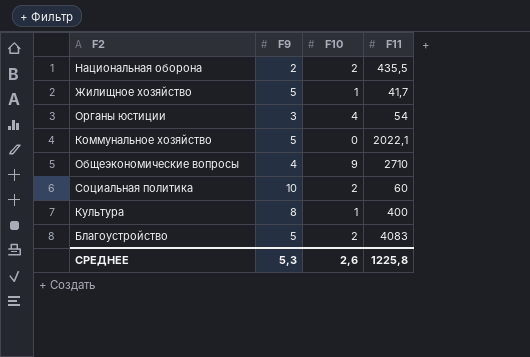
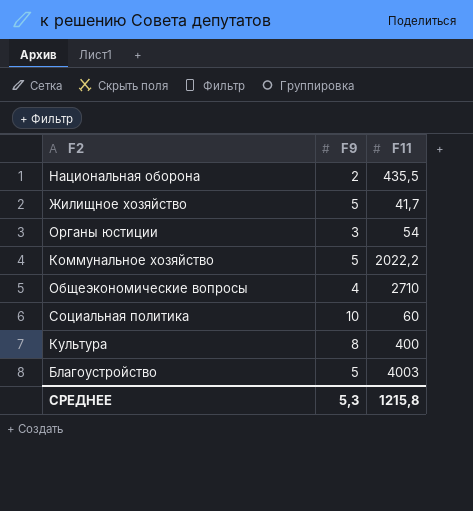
column F10 | position: 3 -> none
Коммунальное хозяйство | F11: 2022,1 -> 2022,2
Благоустройство | F11: 4083 -> 4003
СРЕДНЕЕ | F11: 1225,8 -> 1215,8

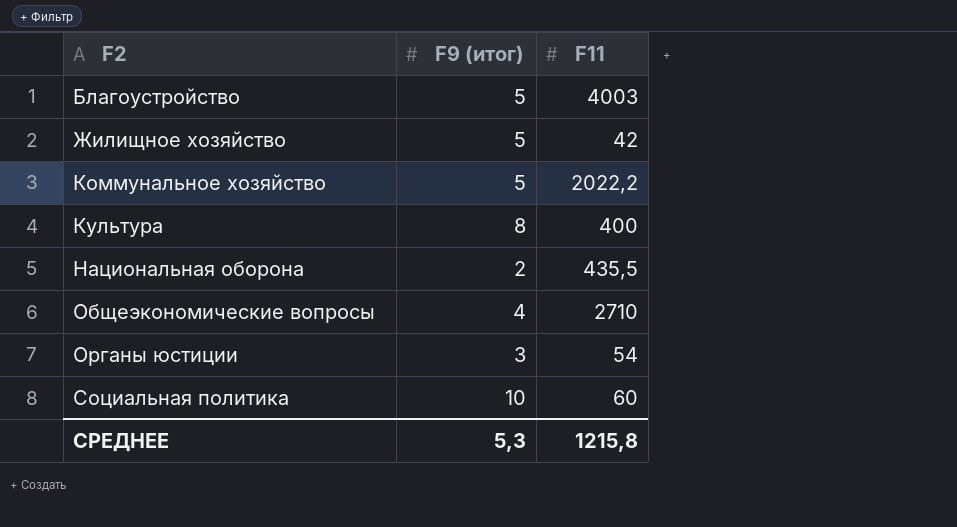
row order: none -> F2 ascending
column name: F9 -> F9 (итог)
Жилищное хозяйство | F11: 41,7 -> 42

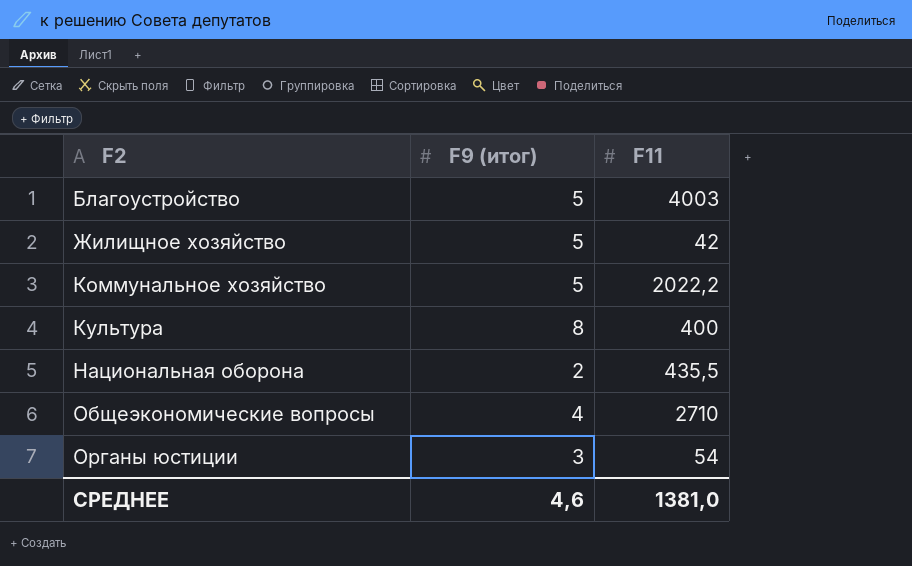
row Социальная политика: 10 | 60 -> none
СРЕДНЕЕ | F9 (итог): 5,3 -> 4,6
СРЕДНЕЕ | F11: 1215,8 -> 1381,0

